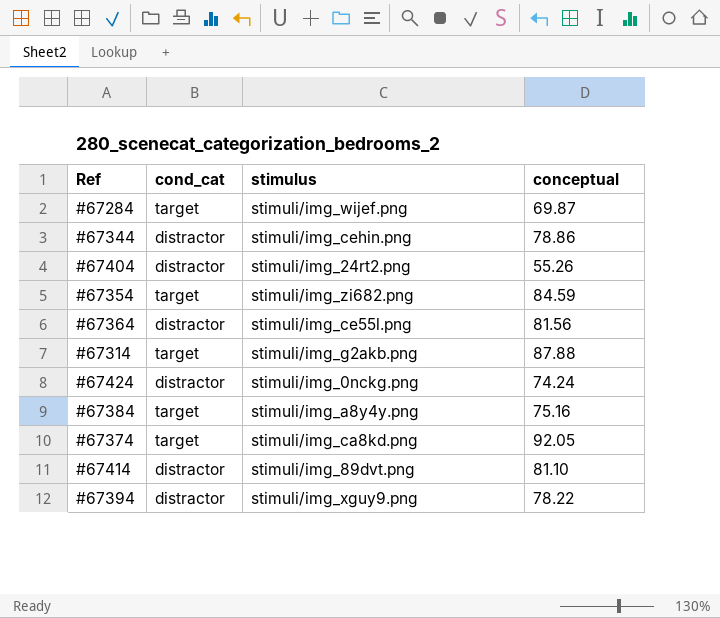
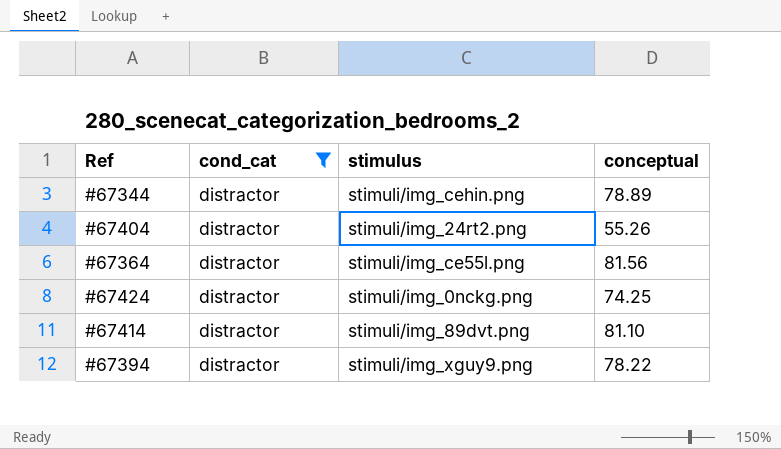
filter: none -> cond_cat = distractor
#67344 | conceptual: 78.86 -> 78.89
#67424 | conceptual: 74.24 -> 74.25

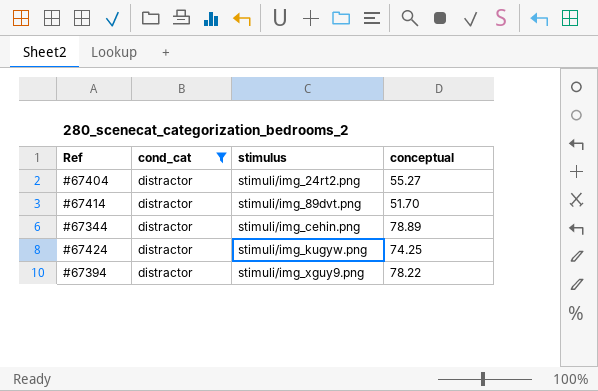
row order: none -> stimulus ascending
row #67364: distractor | stimuli/img_ce55l.png | 81.56 -> none
#67404 | conceptual: 55.26 -> 55.27
#67414 | conceptual: 81.10 -> 51.70
#67424 | stimulus: stimuli/img_0nckg.png -> stimuli/img_kugyw.png

